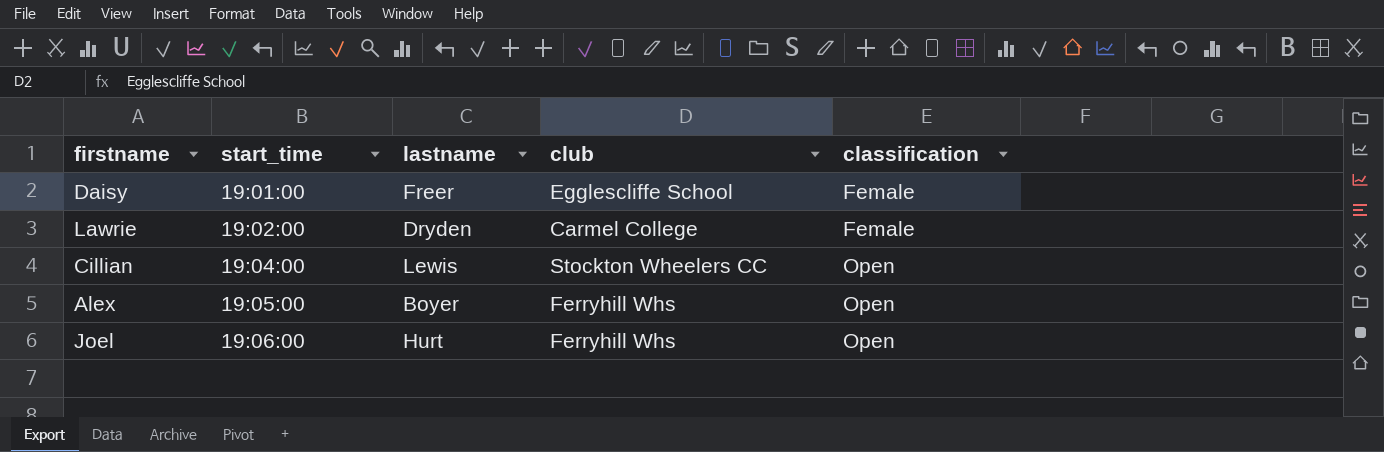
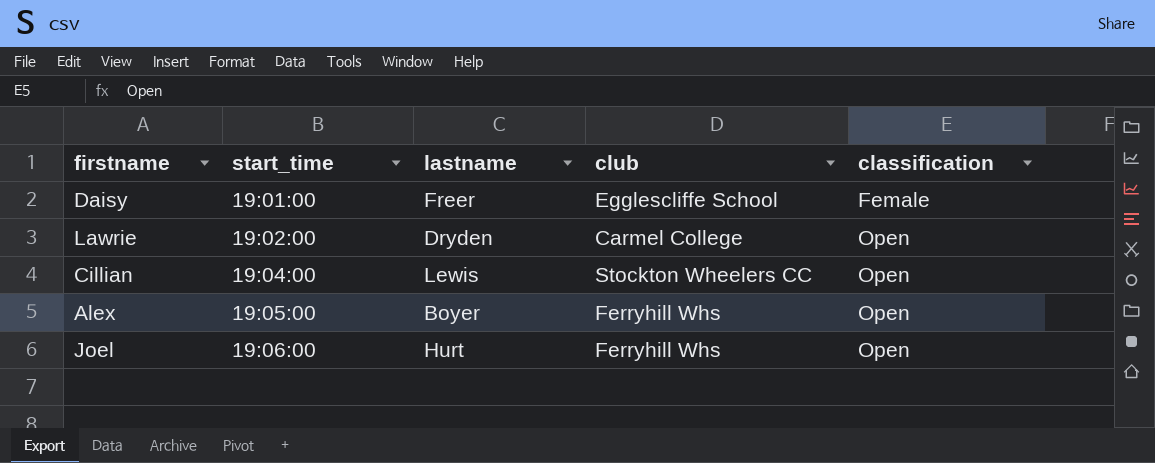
Lawrie | classification: Female -> Open

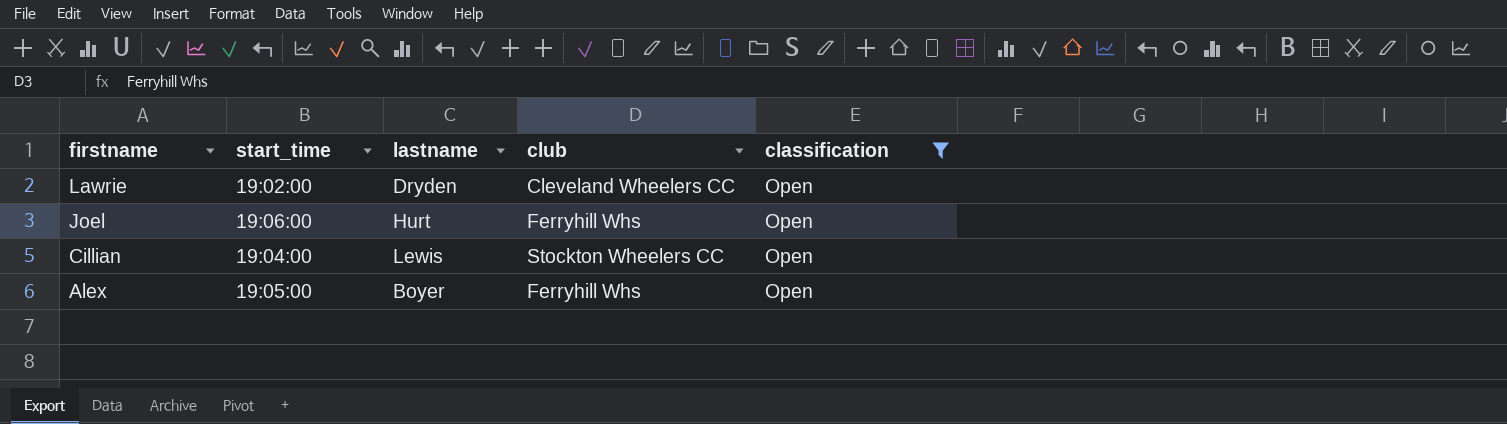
filter: none -> classification = Open
row order: start_time ascending -> firstname descending
Lawrie | club: Carmel College -> Cleveland Wheelers CC

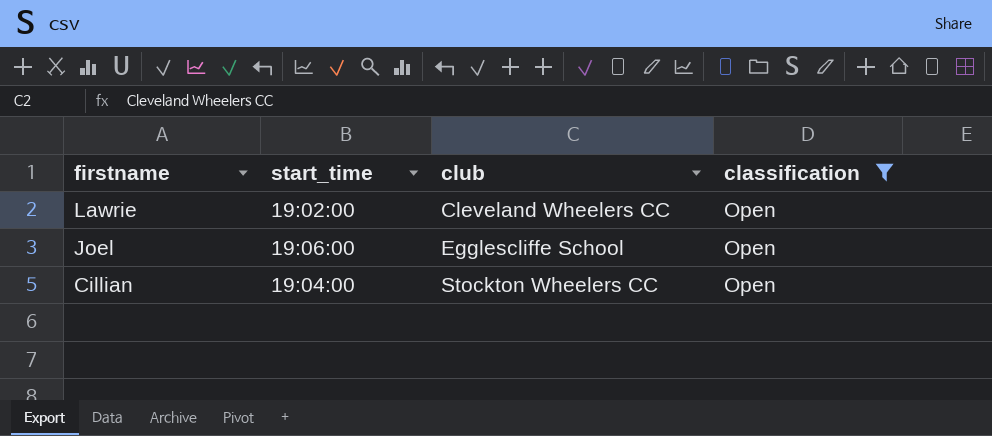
column lastname | position: 3 -> none
row Alex: 19:05:00 | Boyer | Ferryhill Whs | Open -> none
Joel | club: Ferryhill Whs -> Egglescliffe School

